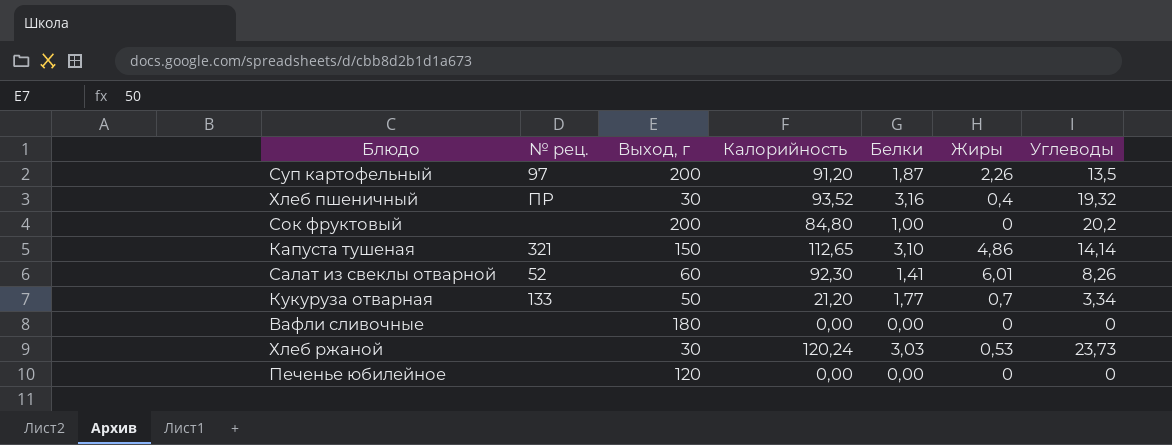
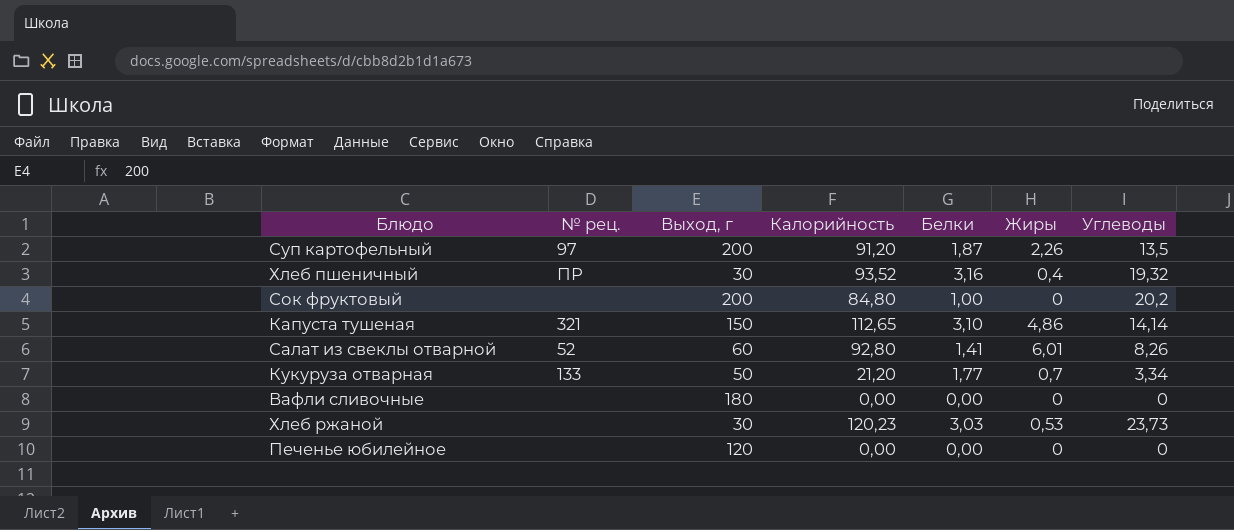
Салат из свеклы отварной | Калорийность: 92,30 -> 92,80
Хлеб ржаной | Калорийность: 120,24 -> 120,23

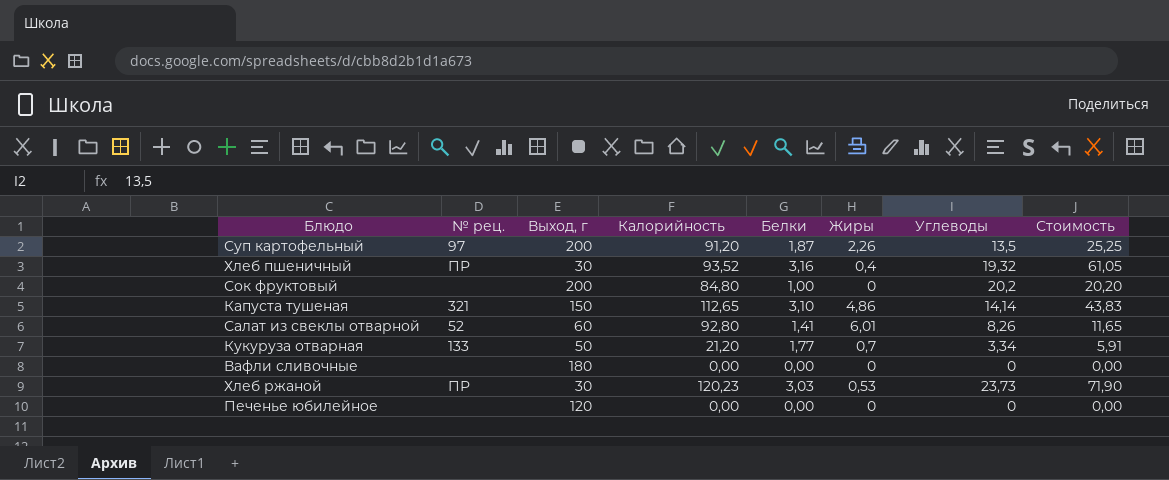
column Стоимость | formula: none -> [Белки] * [Углеводы]
Хлеб ржаной | № рец.: none -> ПР

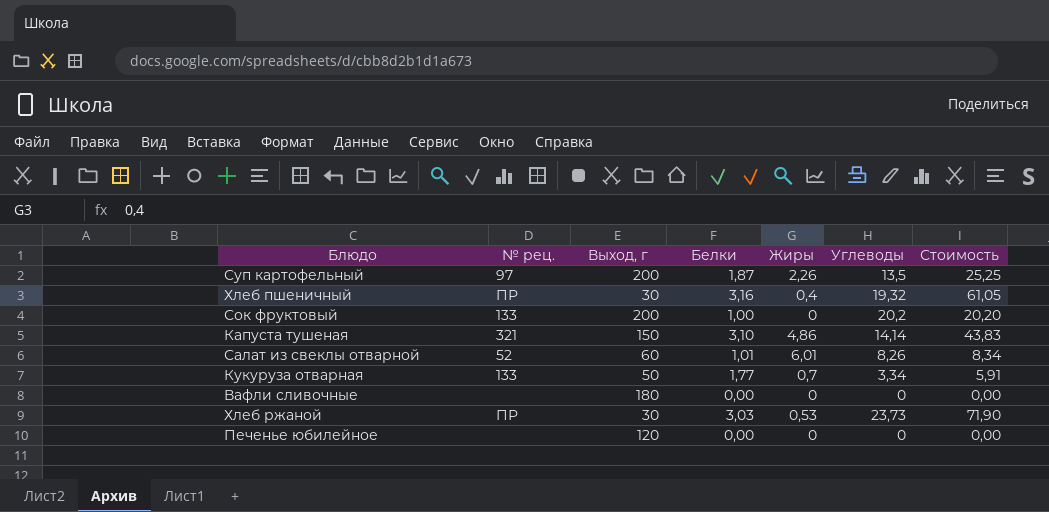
column Калорийность | position: 4 -> none
Сок фруктовый | № рец.: none -> 133
Салат из свеклы отварной | Белки: 1,41 -> 1,01
Салат из свеклы отварной | Стоимость: 11,65 -> 8,34

